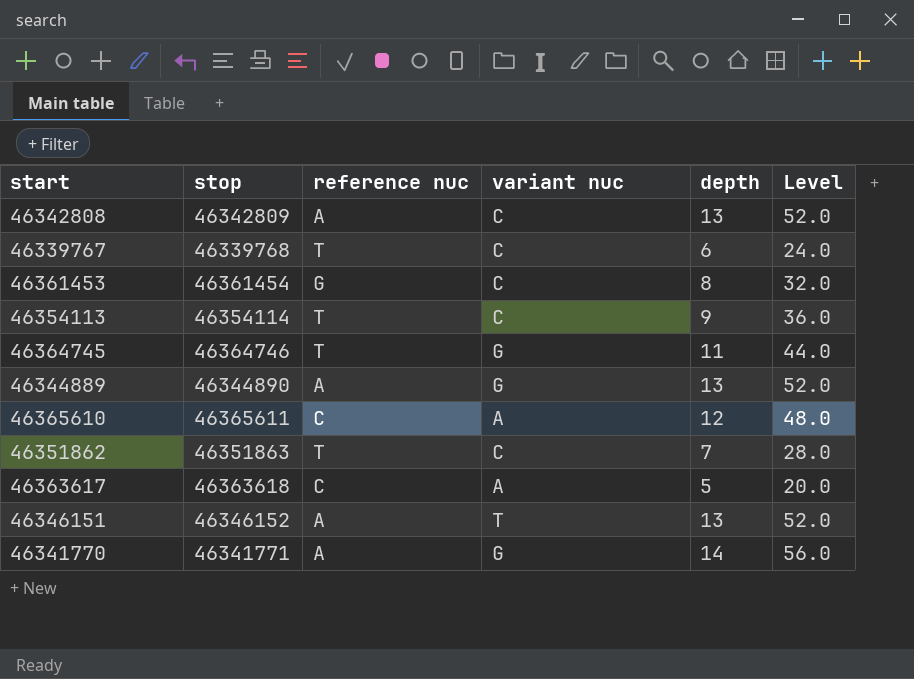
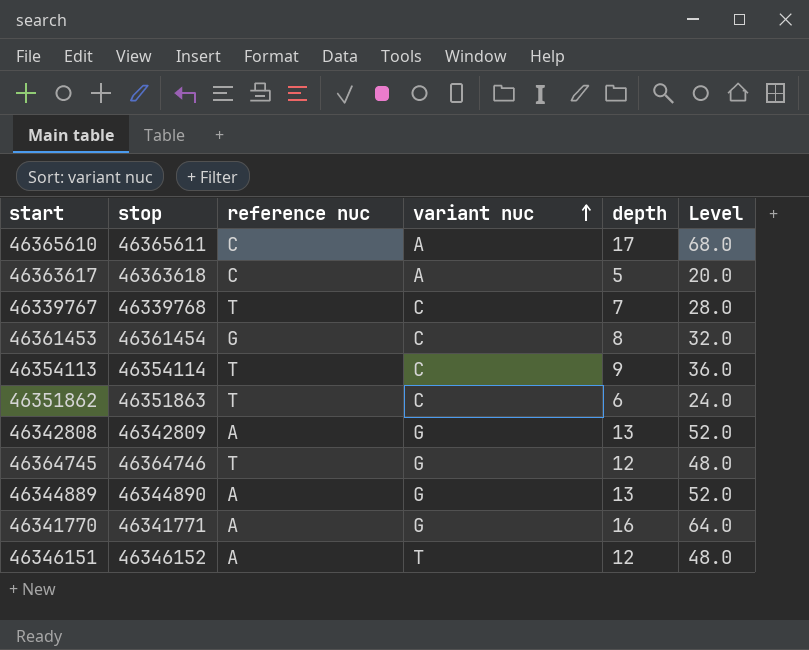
row order: none -> variant nuc ascending
46365610 | depth: 12 -> 17
46365610 | Level: 48.0 -> 68.0
46339767 | depth: 6 -> 7
46339767 | Level: 24.0 -> 28.0
46351862 | depth: 7 -> 6
46351862 | Level: 28.0 -> 24.0
46342808 | variant nuc: C -> G
46364745 | depth: 11 -> 12
46364745 | Level: 44.0 -> 48.0
46341770 | depth: 14 -> 16
46341770 | Level: 56.0 -> 64.0
46346151 | depth: 13 -> 12
46346151 | Level: 52.0 -> 48.0

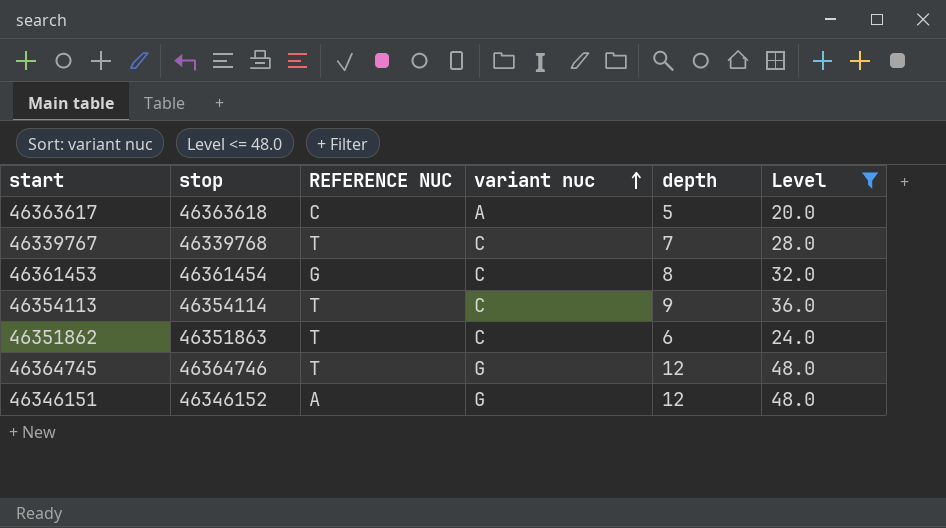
filter: none -> Level <= 48.0
column name: reference nuc -> REFERENCE NUC
46346151 | variant nuc: T -> G

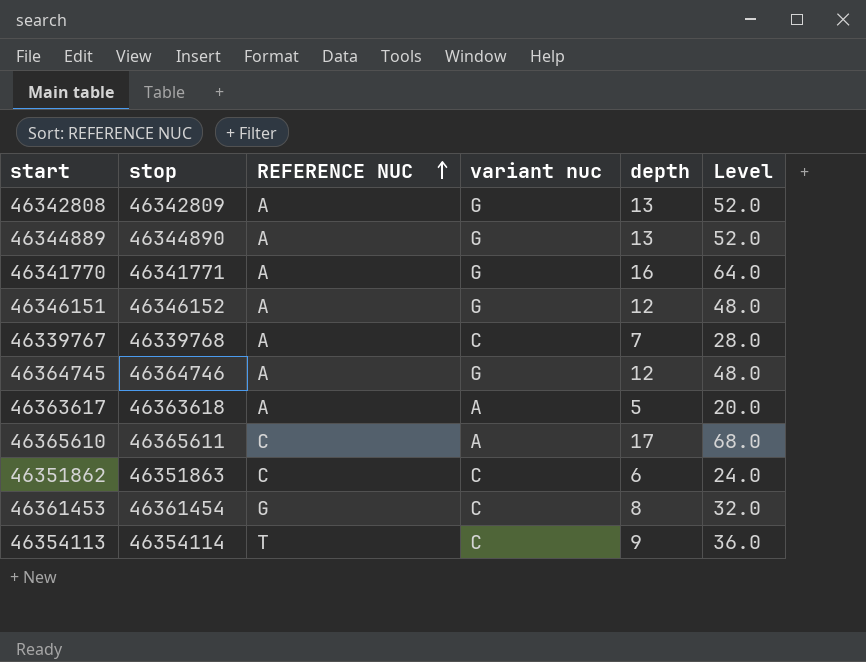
filter: Level <= 48.0 -> none
row order: variant nuc ascending -> REFERENCE NUC ascending
46339767 | REFERENCE NUC: T -> A
46364745 | REFERENCE NUC: T -> A
46363617 | REFERENCE NUC: C -> A
46351862 | REFERENCE NUC: T -> C

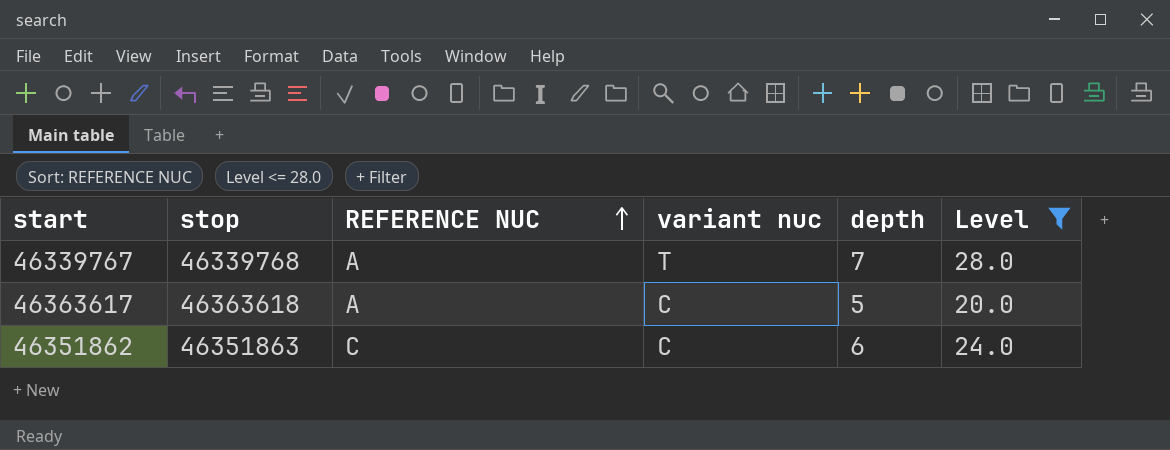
filter: none -> Level <= 28.0
46339767 | variant nuc: C -> T
46363617 | variant nuc: A -> C

